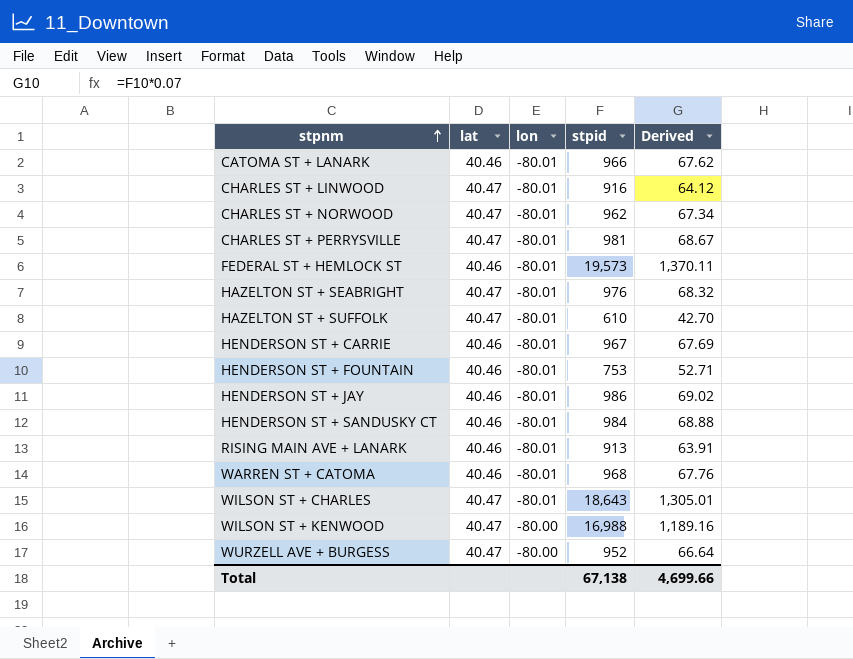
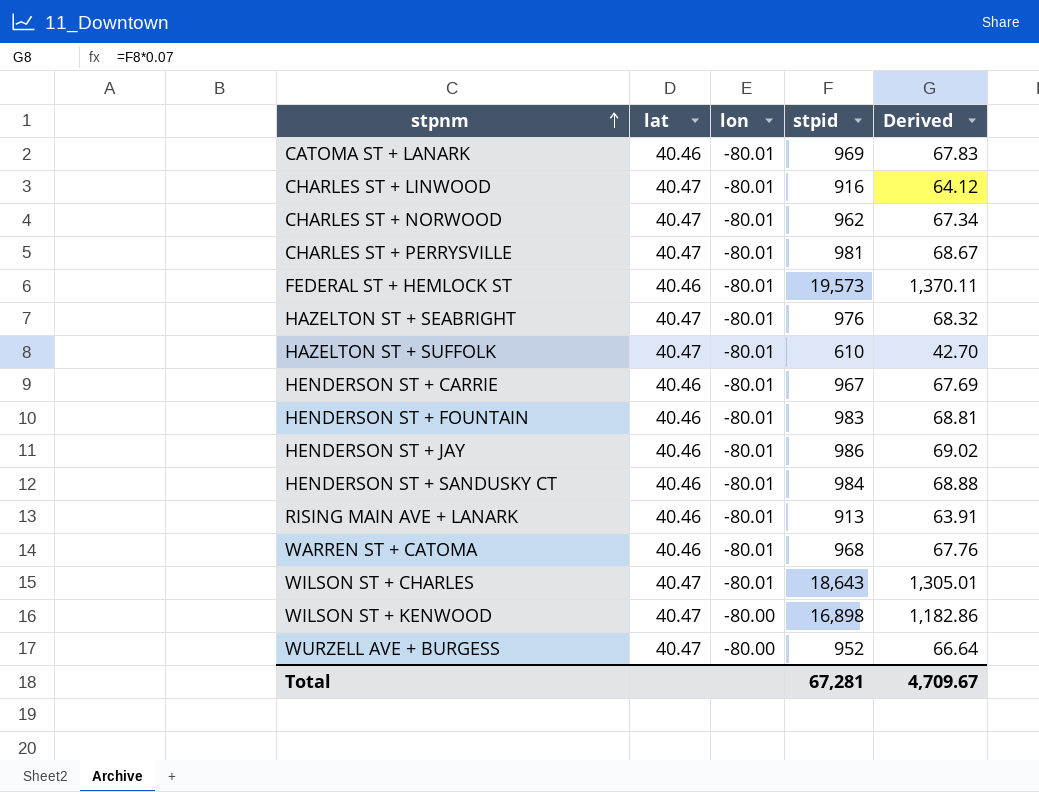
CATOMA ST + LANARK | stpid: 966 -> 969
CATOMA ST + LANARK | Derived: 67.62 -> 67.83
HENDERSON ST + FOUNTAIN | stpid: 753 -> 983
HENDERSON ST + FOUNTAIN | Derived: 52.71 -> 68.81
WILSON ST + KENWOOD | stpid: 16,988 -> 16,898
WILSON ST + KENWOOD | Derived: 1,189.16 -> 1,182.86
Total | stpid: 67,138 -> 67,281
Total | Derived: 4,699.66 -> 4,709.67

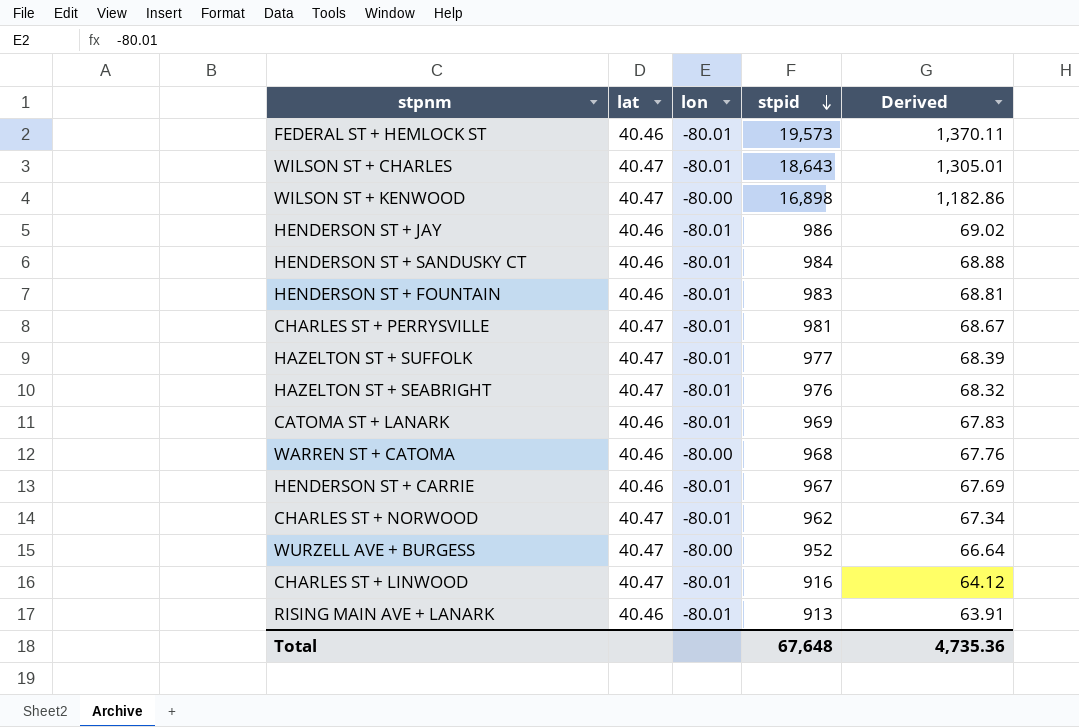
row order: stpnm ascending -> stpid descending
HAZELTON ST + SUFFOLK | stpid: 610 -> 977
HAZELTON ST + SUFFOLK | Derived: 42.70 -> 68.39
WARREN ST + CATOMA | lon: -80.01 -> -80.00
Total | stpid: 67,281 -> 67,648
Total | Derived: 4,709.67 -> 4,735.36

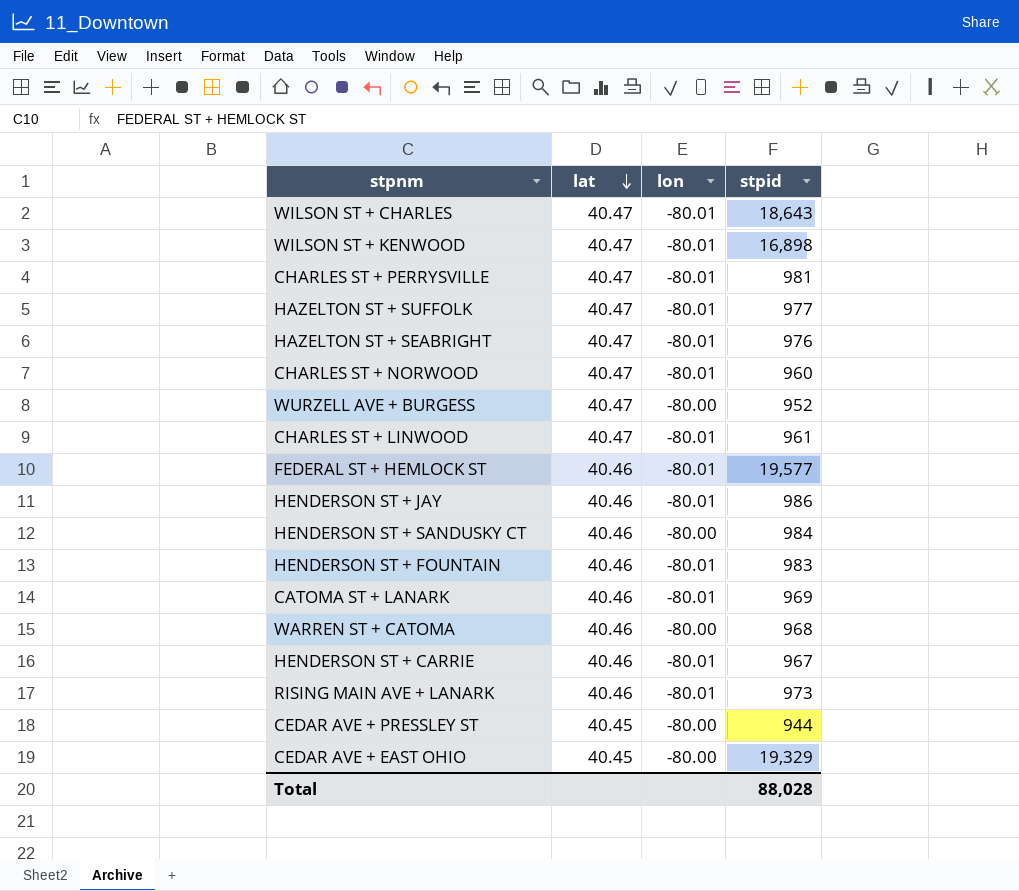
row order: stpid descending -> lat descending
column Derived | formula: [stpid] * 0.07 -> none
WILSON ST + KENWOOD | lon: -80.00 -> -80.01
CHARLES ST + NORWOOD | stpid: 962 -> 960
CHARLES ST + LINWOOD | stpid: 916 -> 961
FEDERAL ST + HEMLOCK ST | stpid: 19,573 -> 19,577
HENDERSON ST + SANDUSKY CT | lon: -80.01 -> -80.00
RISING MAIN AVE + LANARK | stpid: 913 -> 973
row CEDAR AVE + PRESSLEY ST: none -> 40.45 | -80.00 | 944
row CEDAR AVE + EAST OHIO: none -> 40.45 | -80.00 | 19,329
Total | stpid: 67,648 -> 88,028

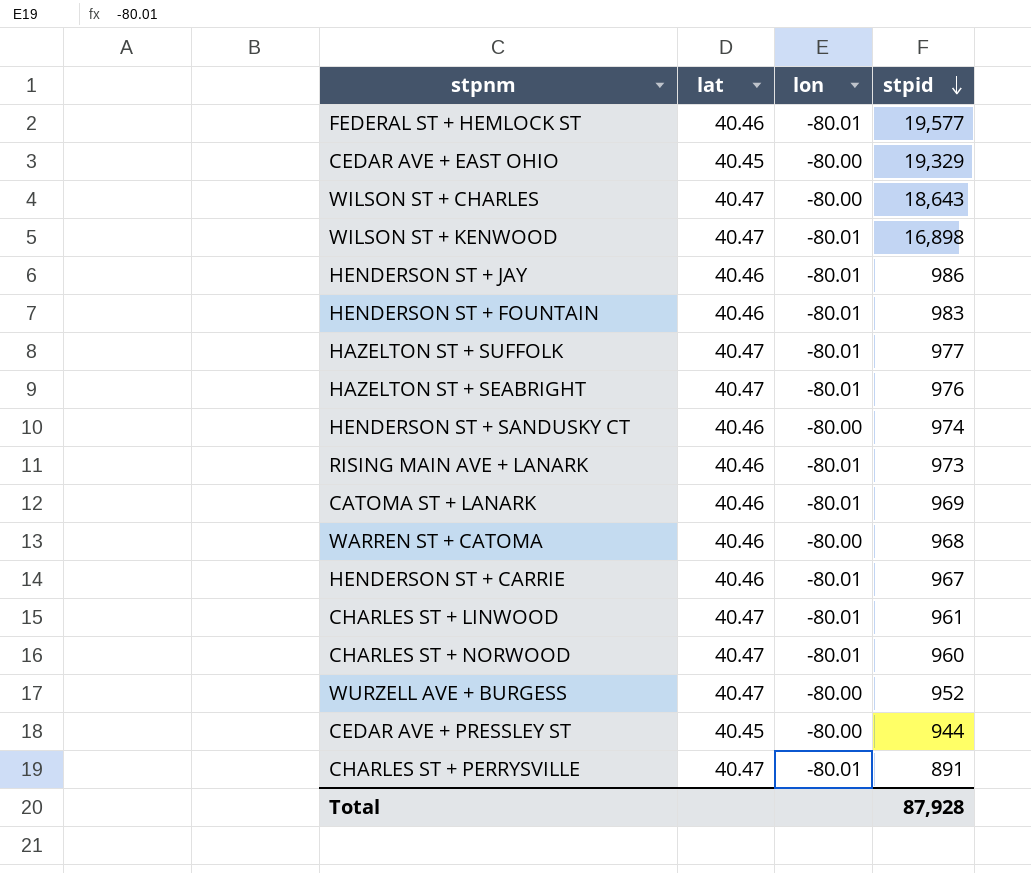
row order: lat descending -> stpid descending
WILSON ST + CHARLES | lon: -80.01 -> -80.00
HENDERSON ST + SANDUSKY CT | stpid: 984 -> 974
CHARLES ST + PERRYSVILLE | stpid: 981 -> 891
Total | stpid: 88,028 -> 87,928

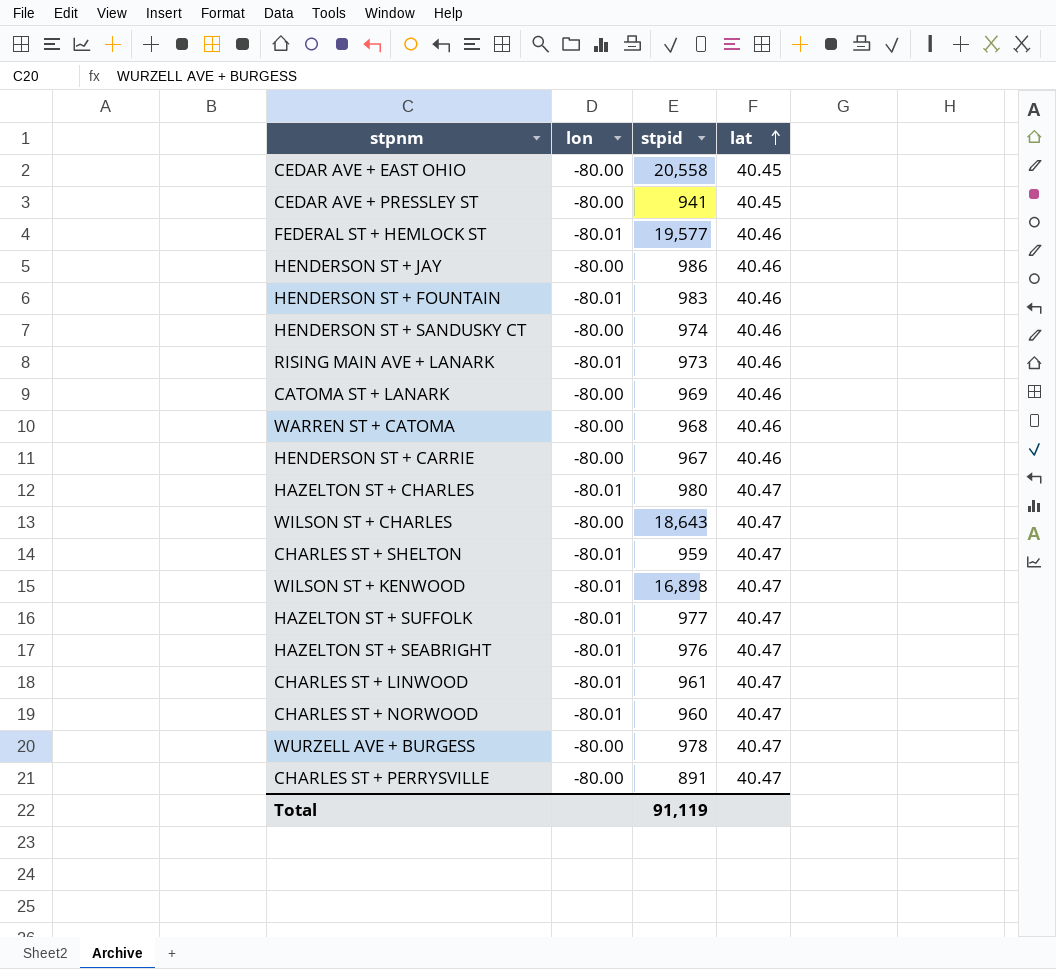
row order: stpid descending -> lat ascending
column lat | position: 2 -> 4
CEDAR AVE + EAST OHIO | stpid: 19,329 -> 20,558
CEDAR AVE + PRESSLEY ST | stpid: 944 -> 941
HENDERSON ST + JAY | lon: -80.01 -> -80.00
CATOMA ST + LANARK | lon: -80.01 -> -80.00
HENDERSON ST + CARRIE | lon: -80.01 -> -80.00
row HAZELTON ST + CHARLES: none -> -80.01 | 980 | 40.47
row CHARLES ST + SHELTON: none -> -80.01 | 959 | 40.47
WURZELL AVE + BURGESS | stpid: 952 -> 978
CHARLES ST + PERRYSVILLE | lon: -80.01 -> -80.00
Total | stpid: 87,928 -> 91,119

